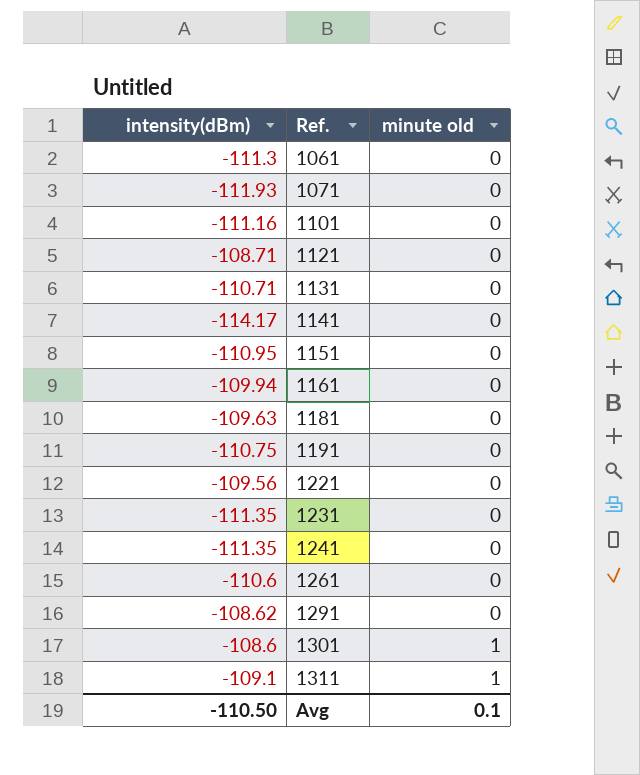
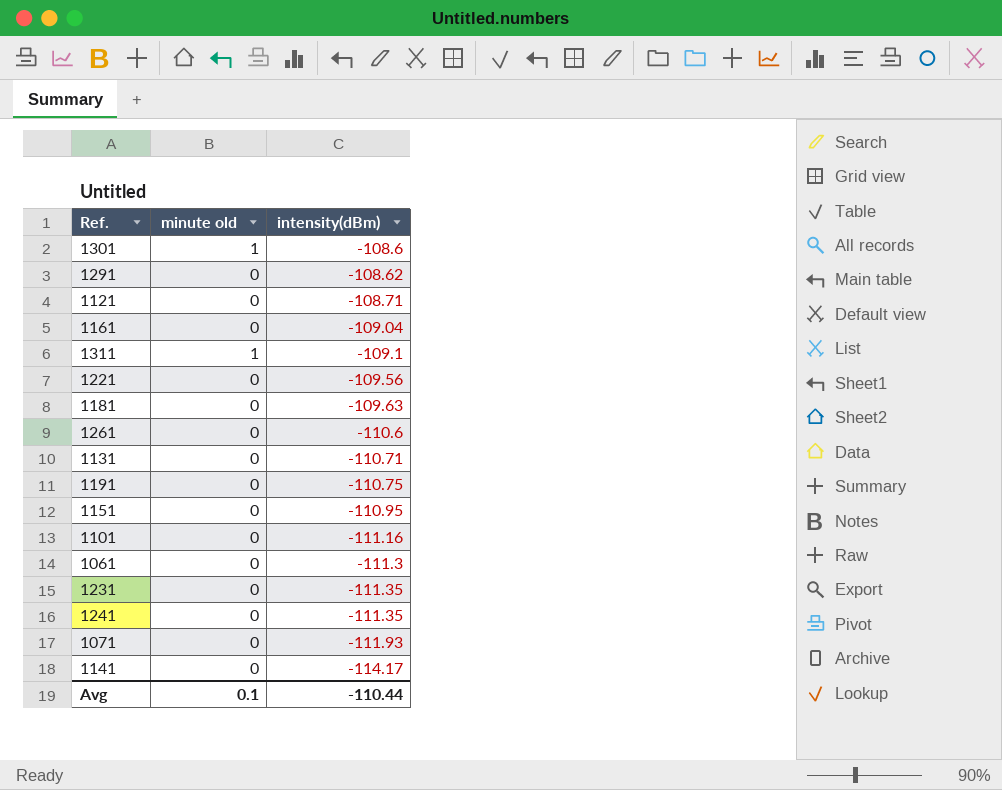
row order: Ref. ascending -> intensity(dBm) descending
column intensity(dBm) | position: 1 -> 3
1161 | intensity(dBm): -109.94 -> -109.04
Avg | intensity(dBm): -110.50 -> -110.44

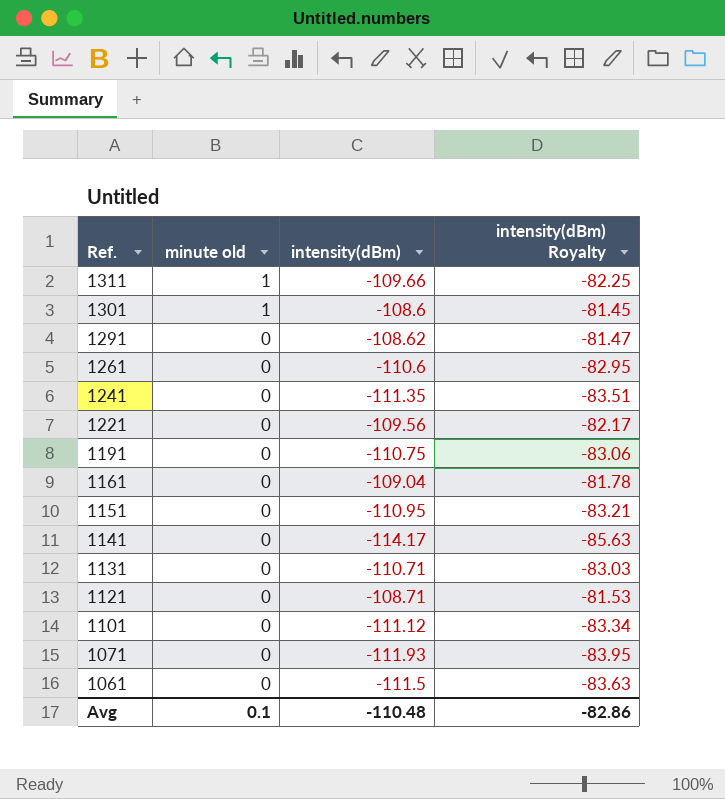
row order: intensity(dBm) descending -> Ref. descending
column intensity(dBm) Royalty | formula: none -> [intensity(dBm)] * 0.75
row 1181: 0 | -109.63 -> none
row 1231: 0 | -111.35 -> none
1311 | intensity(dBm): -109.1 -> -109.66
1101 | intensity(dBm): -111.16 -> -111.12
1061 | intensity(dBm): -111.3 -> -111.5
Avg | intensity(dBm): -110.44 -> -110.48

